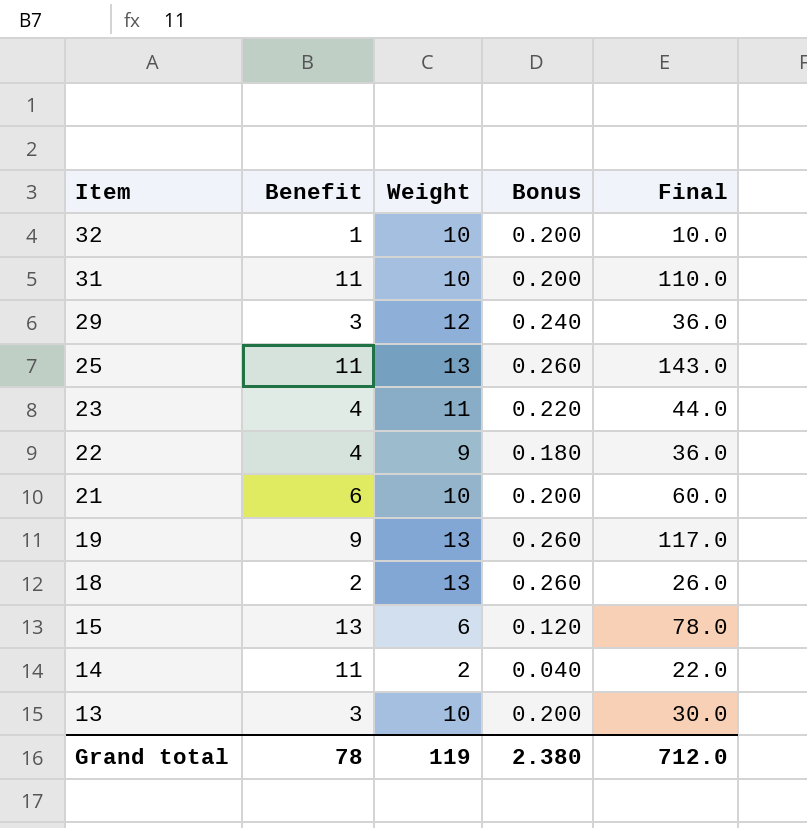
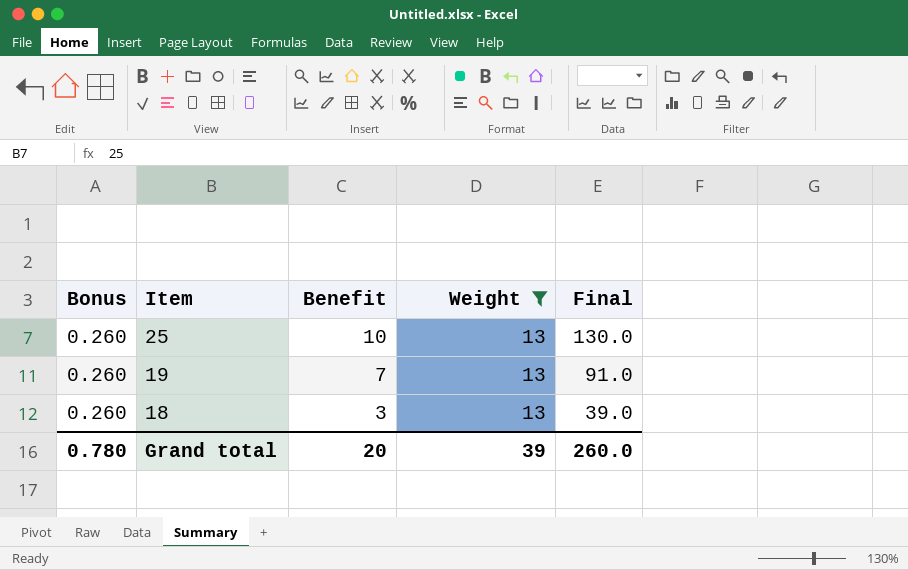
filter: none -> Weight = 13
column Bonus | position: 4 -> 1
25 | Benefit: 11 -> 10
25 | Final: 143.0 -> 130.0
19 | Benefit: 9 -> 7
19 | Final: 117.0 -> 91.0
18 | Benefit: 2 -> 3
18 | Final: 26.0 -> 39.0
Grand total | Bonus: 2.380 -> 0.780
Grand total | Benefit: 78 -> 20
Grand total | Weight: 119 -> 39
Grand total | Final: 712.0 -> 260.0

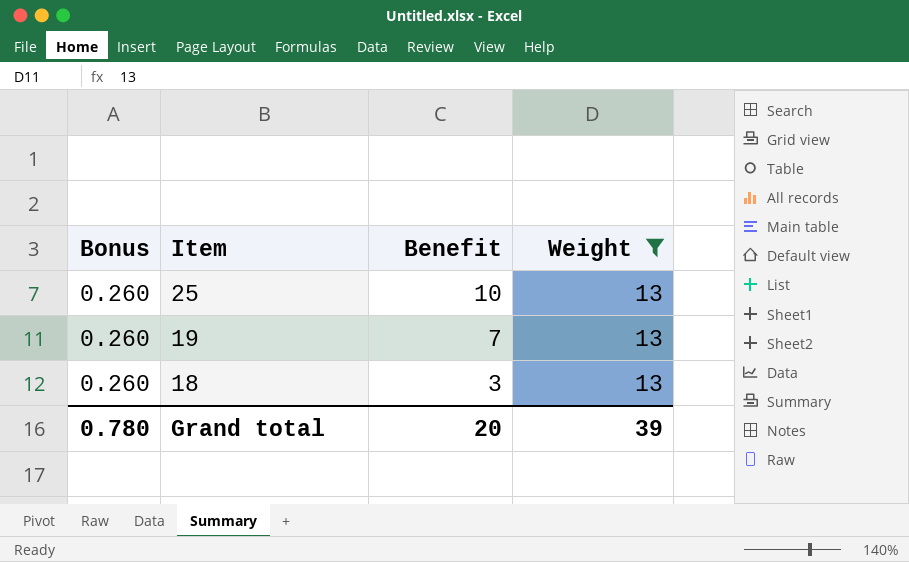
column Final | formula: [Benefit] * [Weight] -> none

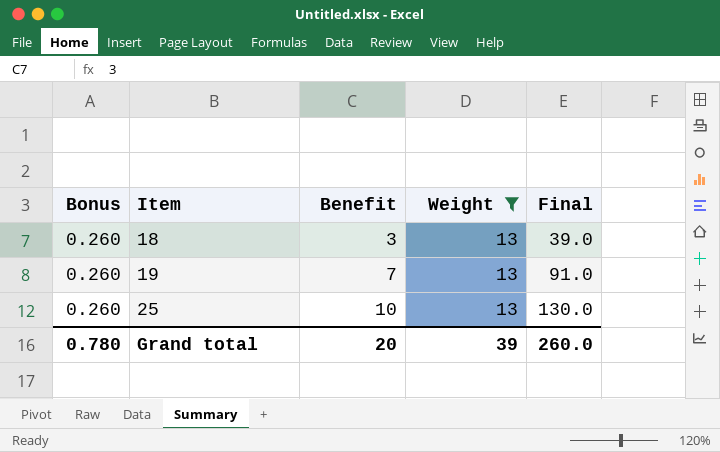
row order: Item descending -> Item ascending
column Final | formula: none -> [Benefit] * [Weight]

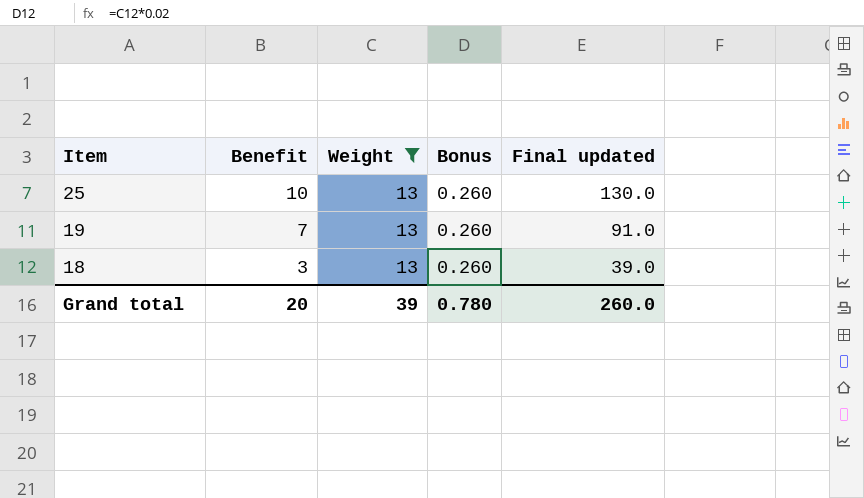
row order: Item ascending -> Item descending
column Bonus | position: 1 -> 4
column name: Final -> Final updated

